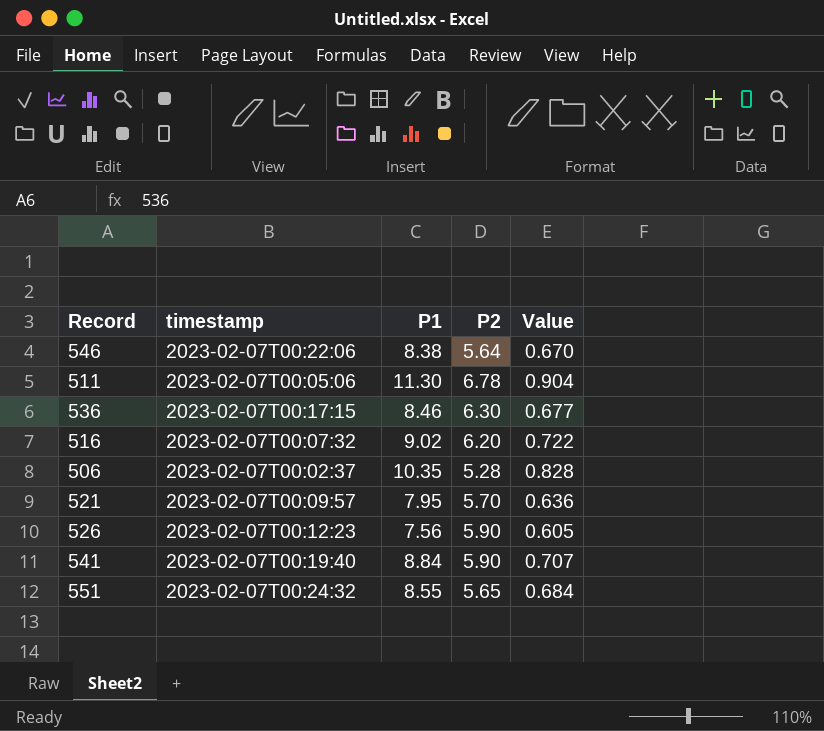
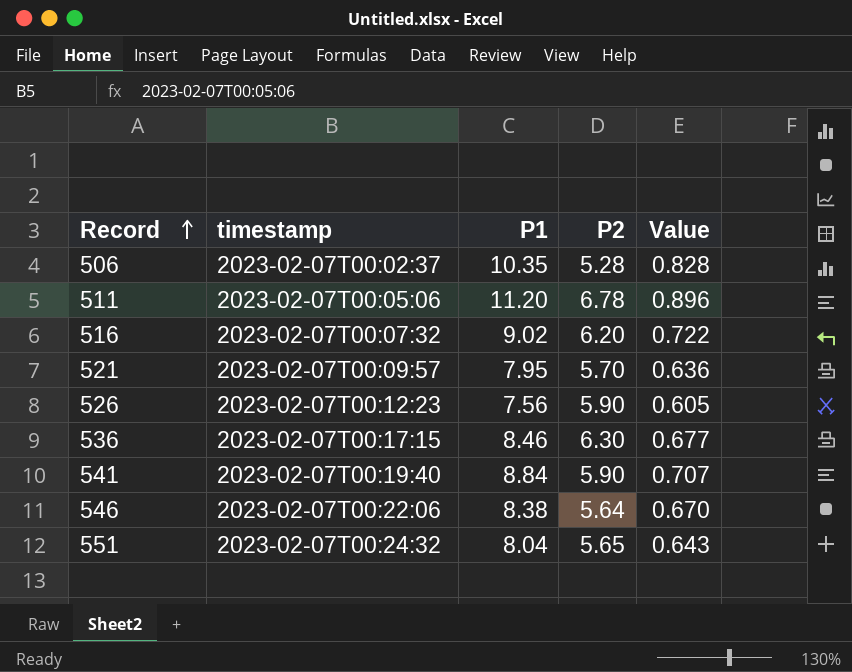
row order: none -> Record ascending
511 | P1: 11.30 -> 11.20
511 | Value: 0.904 -> 0.896
551 | P1: 8.55 -> 8.04
551 | Value: 0.684 -> 0.643

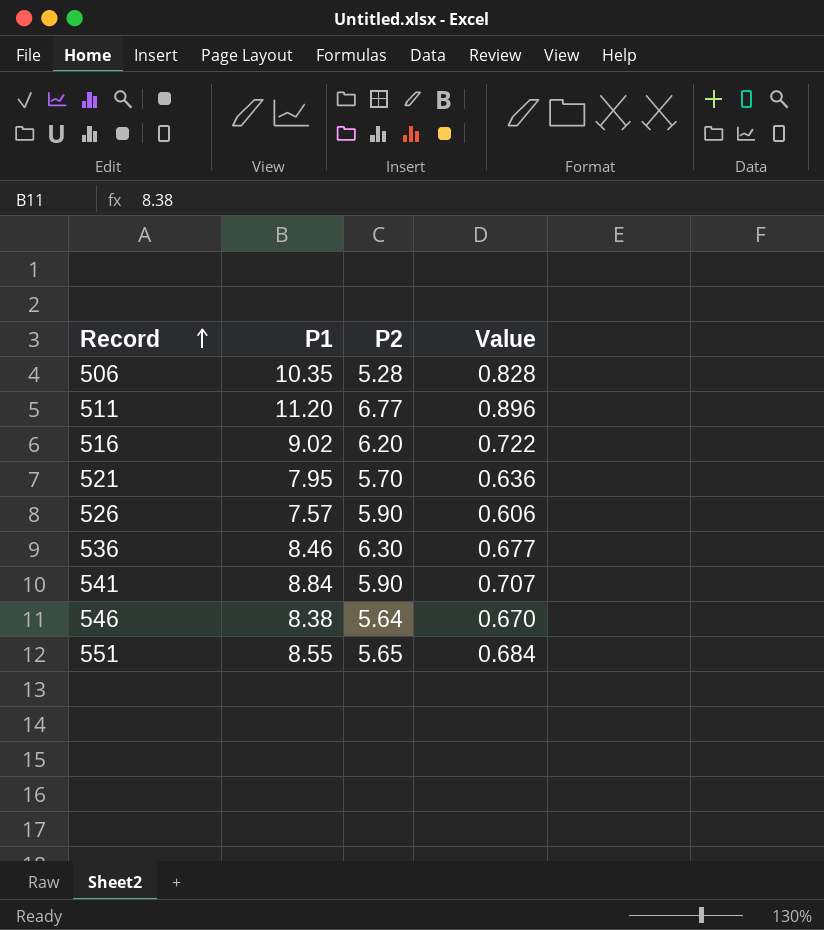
column timestamp | position: 2 -> none
511 | P2: 6.78 -> 6.77
526 | P1: 7.56 -> 7.57
526 | Value: 0.605 -> 0.606
551 | P1: 8.04 -> 8.55
551 | Value: 0.643 -> 0.684

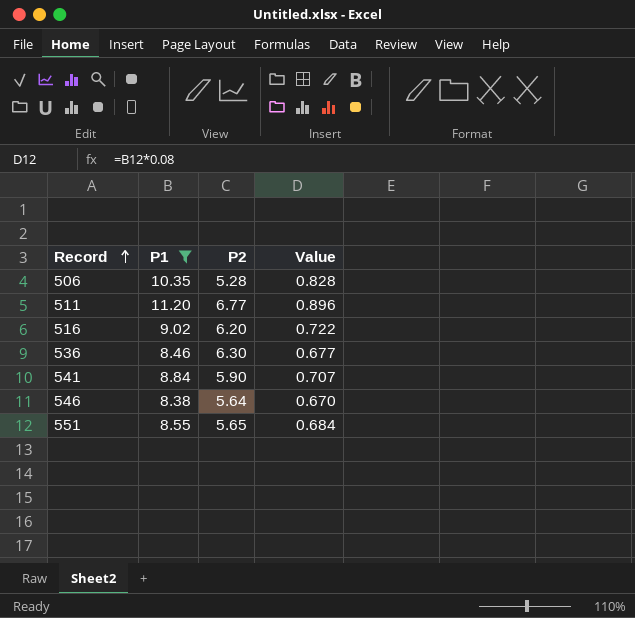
filter: none -> P1 >= 8.38

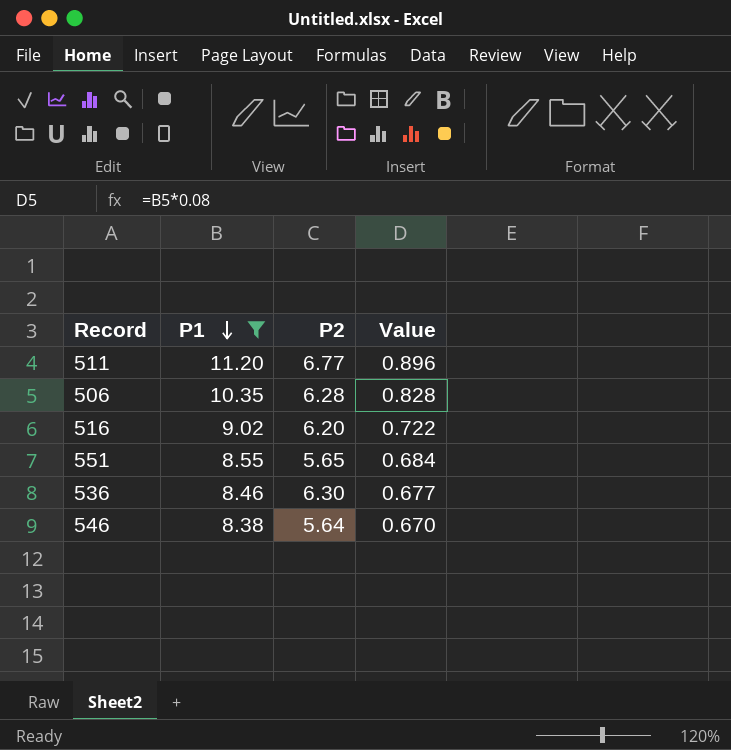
row order: Record ascending -> P1 descending
row 541: 8.84 | 5.90 | 0.707 -> none
506 | P2: 5.28 -> 6.28

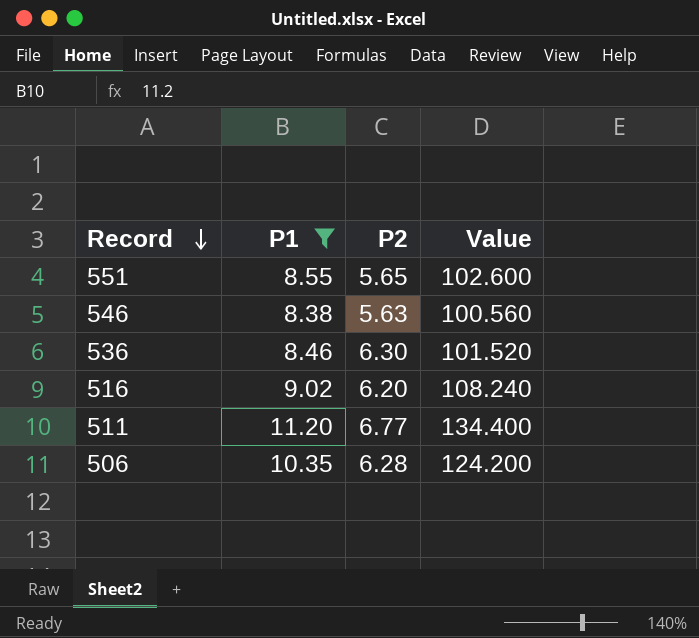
row order: P1 descending -> Record descending
column Value | formula: [P1] * 0.08 -> [P1] * 12
546 | P2: 5.64 -> 5.63

